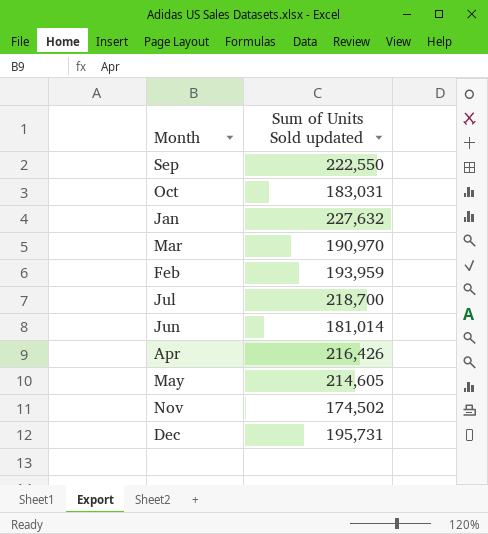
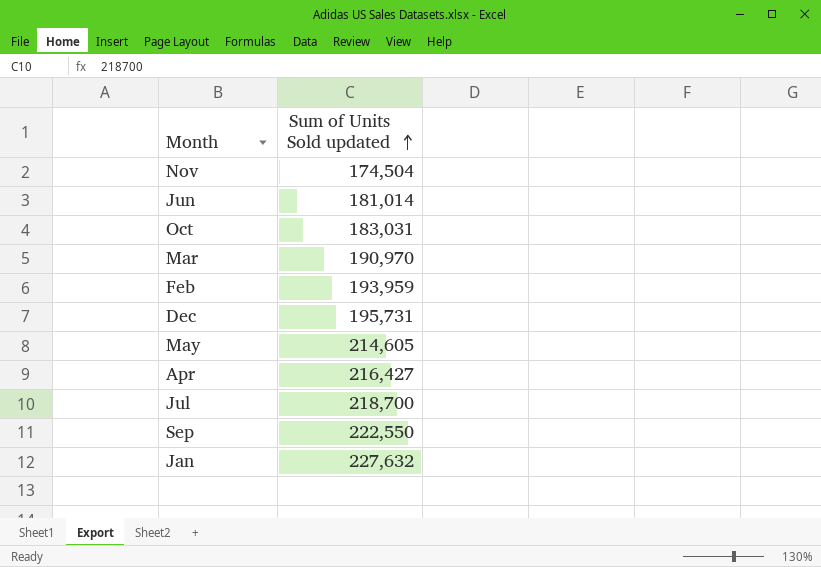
row order: none -> Sum of Units Sold updated ascending
Nov | Sum of Units Sold updated: 174,502 -> 174,504
Apr | Sum of Units Sold updated: 216,426 -> 216,427

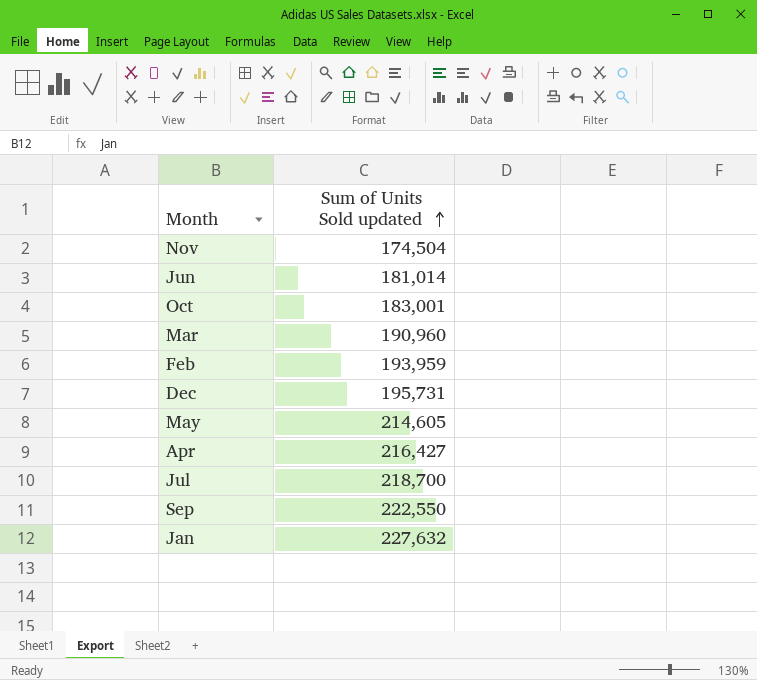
Oct | Sum of Units Sold updated: 183,031 -> 183,001
Mar | Sum of Units Sold updated: 190,970 -> 190,960

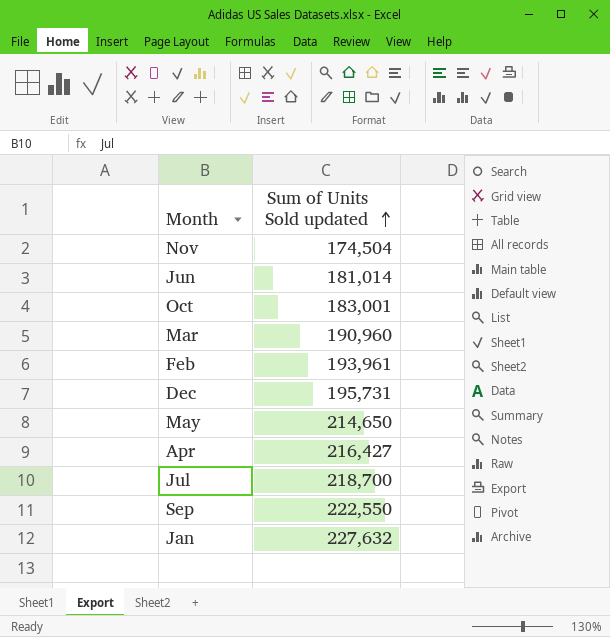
Feb | Sum of Units Sold updated: 193,959 -> 193,961
May | Sum of Units Sold updated: 214,605 -> 214,650

